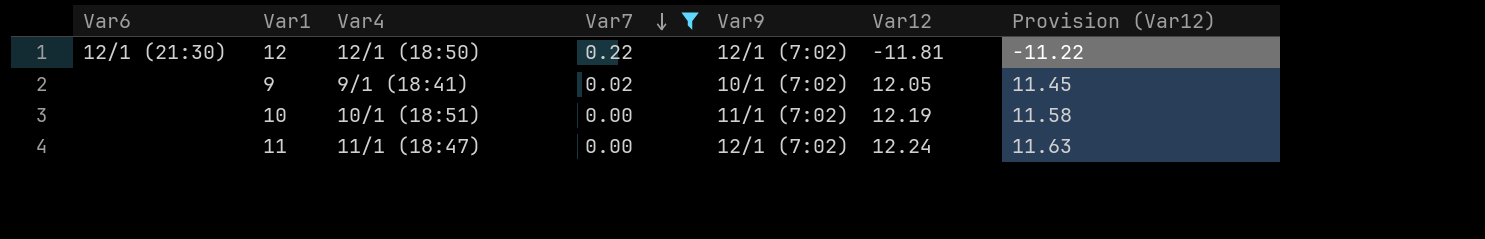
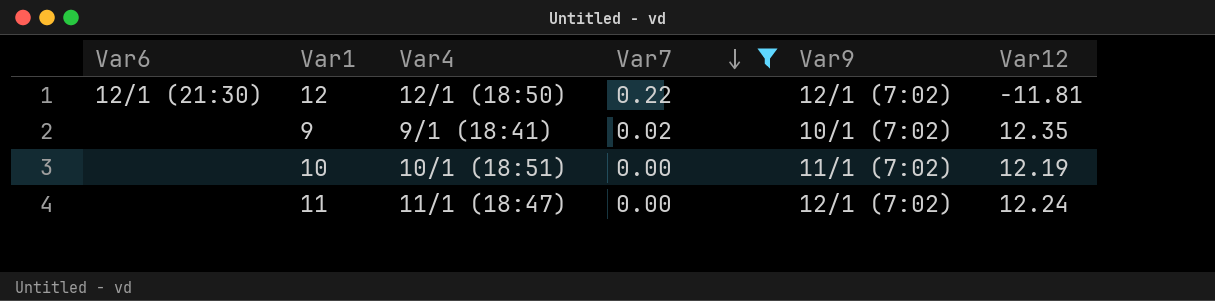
column Provision (Var12) | formula: [Var12] * 0.95 -> none
9 | Var12: 12.05 -> 12.35

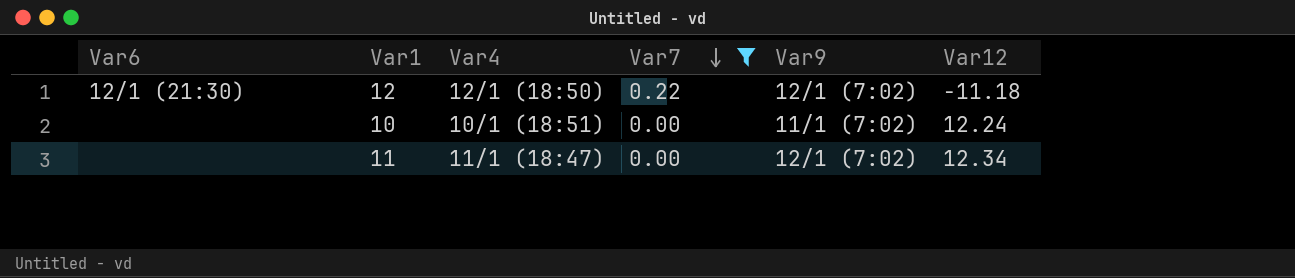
row 9: none | 9/1 (18:41) | 0.02 | 10/1 (7:02) | 12.35 -> none
12 | Var12: -11.81 -> -11.18
10 | Var12: 12.19 -> 12.24
11 | Var12: 12.24 -> 12.34

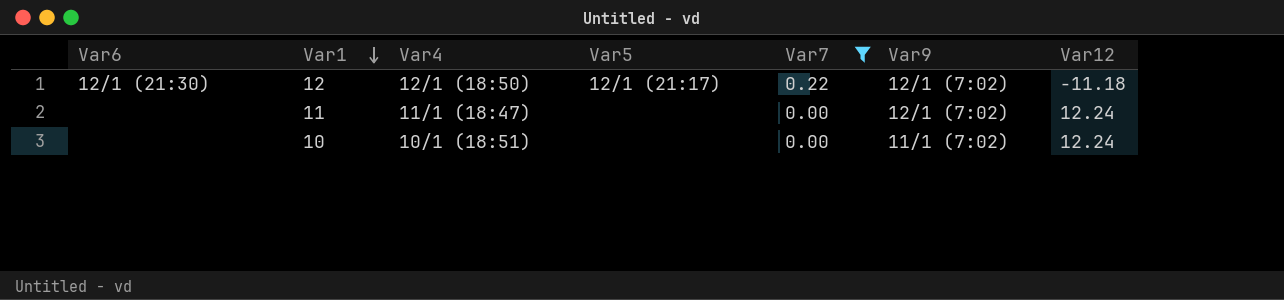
row order: Var7 descending -> Var1 descending
column Var5 | position: none -> 4
11 | Var12: 12.34 -> 12.24

